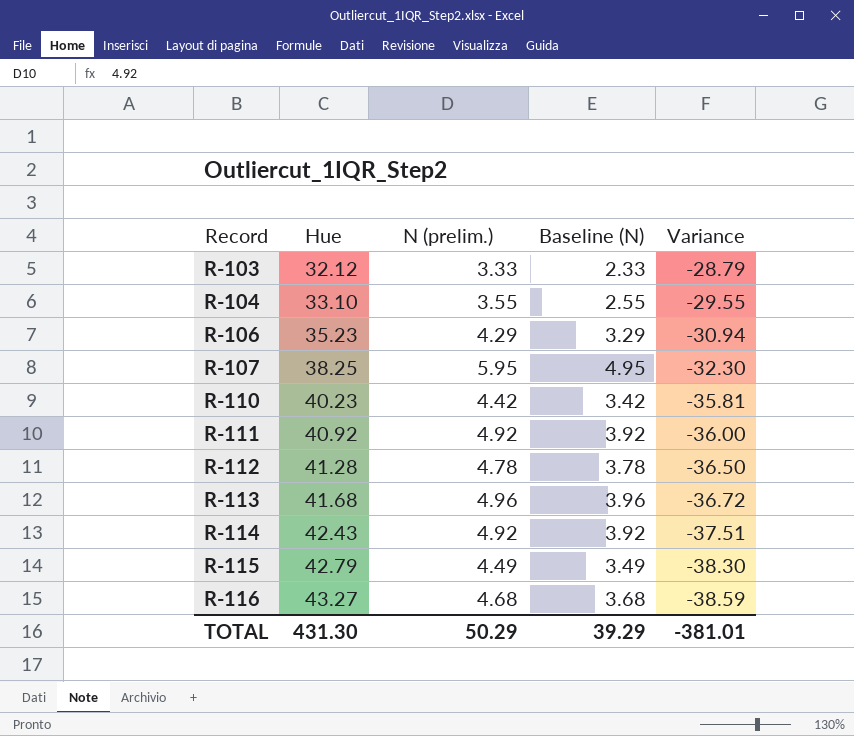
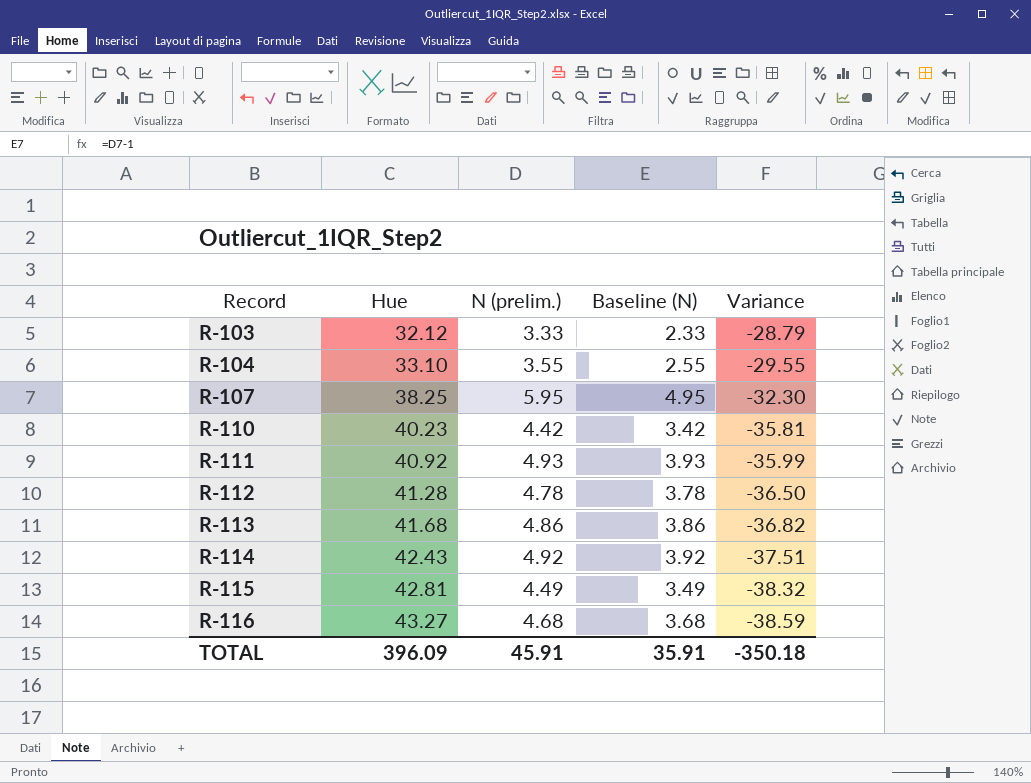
row R-106: 35.23 | 4.29 | 3.29 | -30.94 -> none
R-111 | N (prelim.): 4.92 -> 4.93
R-111 | Baseline (N): 3.92 -> 3.93
R-111 | Variance: -36.00 -> -35.99
R-113 | N (prelim.): 4.96 -> 4.86
R-113 | Baseline (N): 3.96 -> 3.86
R-113 | Variance: -36.72 -> -36.82
R-115 | Hue: 42.79 -> 42.81
R-115 | Variance: -38.30 -> -38.32
TOTAL | Hue: 431.30 -> 396.09
TOTAL | N (prelim.): 50.29 -> 45.91
TOTAL | Baseline (N): 39.29 -> 35.91
TOTAL | Variance: -381.01 -> -350.18

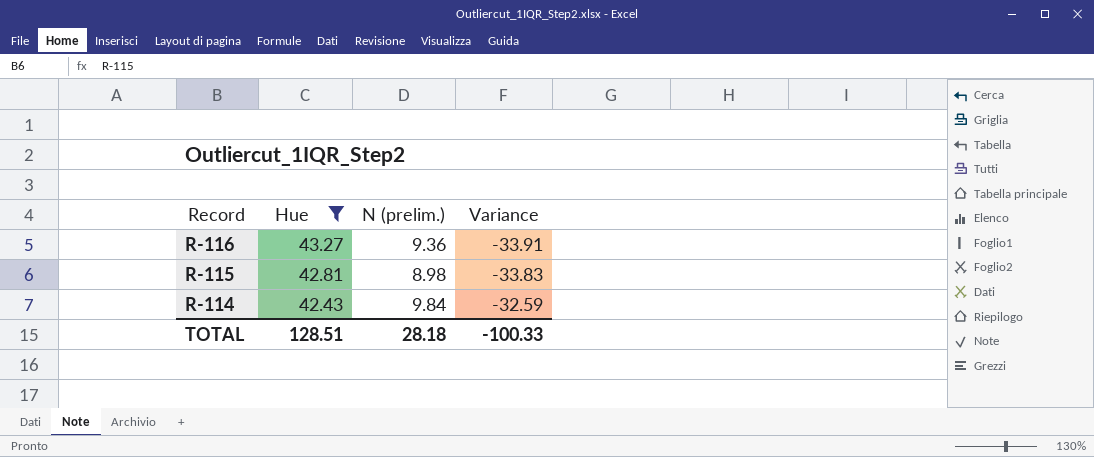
filter: none -> Hue >= 42.43
row order: Record ascending -> Record descending
column Baseline (N) | formula: [N (prelim.)] - 1 -> none
R-116 | N (prelim.): 4.68 -> 9.36
R-116 | Variance: -38.59 -> -33.91
R-115 | N (prelim.): 4.49 -> 8.98
R-115 | Variance: -38.32 -> -33.83
R-114 | N (prelim.): 4.92 -> 9.84
R-114 | Variance: -37.51 -> -32.59
TOTAL | Hue: 396.09 -> 128.51
TOTAL | N (prelim.): 45.91 -> 28.18
TOTAL | Variance: -350.18 -> -100.33

